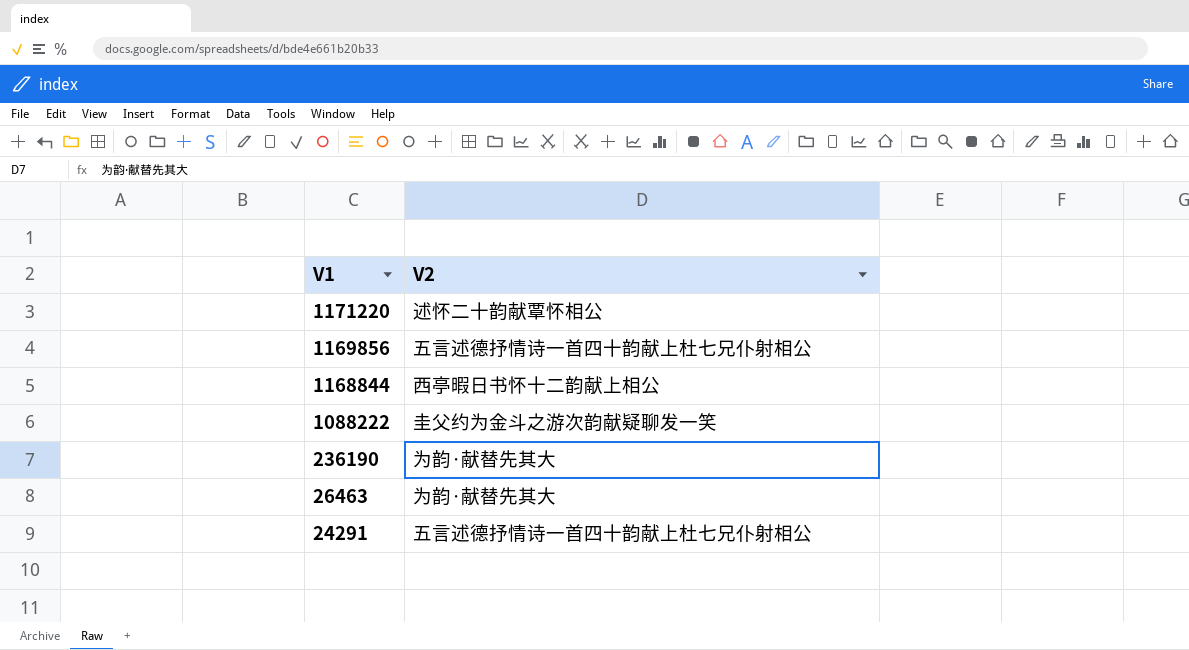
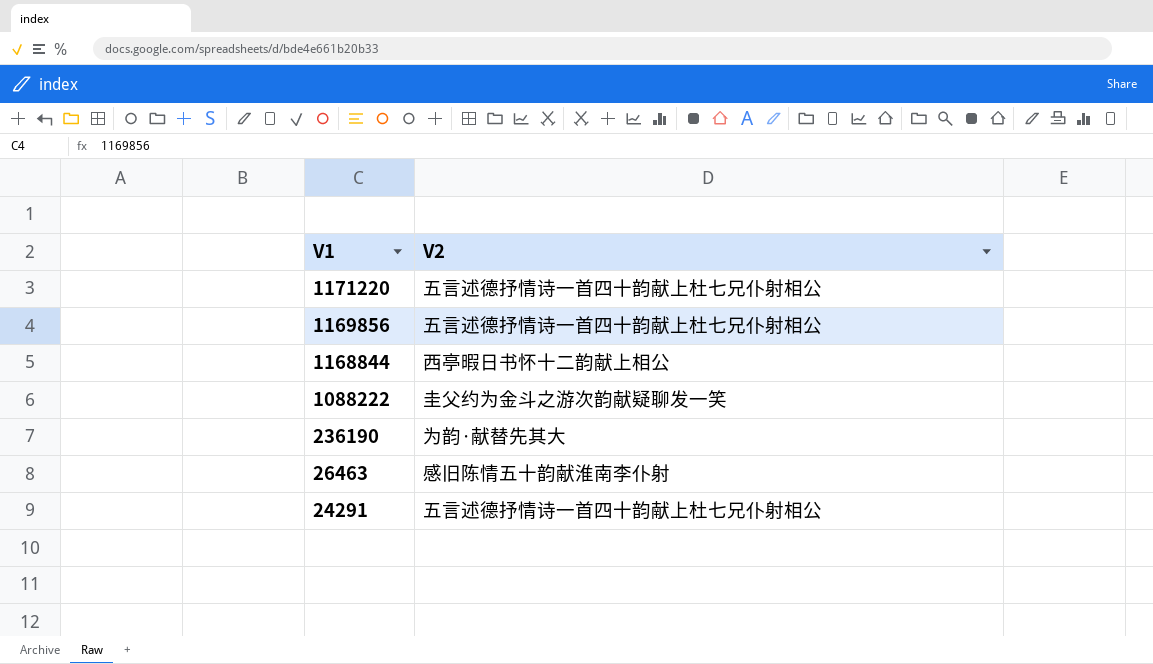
1171220 | V2: 述怀二十韵献覃怀相公 -> 五言述德抒情诗一首四十韵献上杜七兄仆射相公
26463 | V2: 为韵·献替先其大 -> 感旧陈情五十韵献淮南李仆射

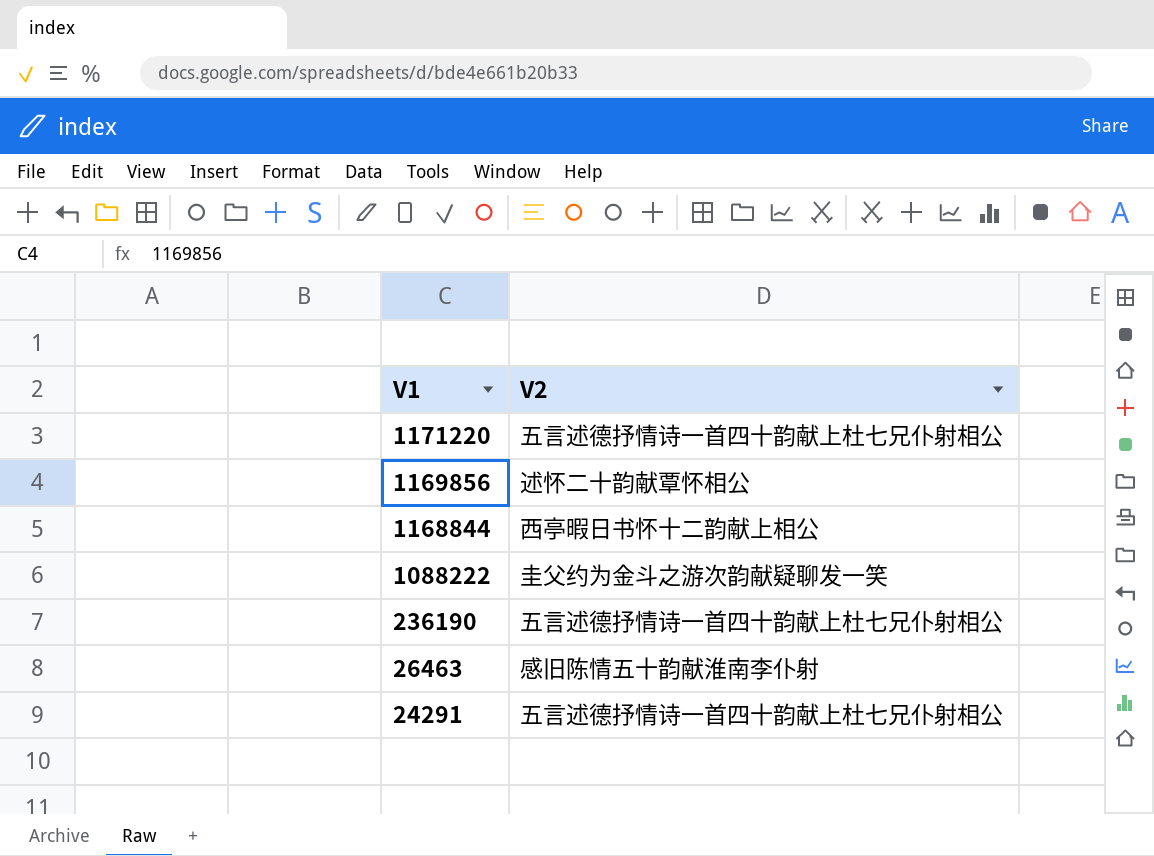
1169856 | V2: 五言述德抒情诗一首四十韵献上杜七兄仆射相公 -> 述怀二十韵献覃怀相公
236190 | V2: 为韵·献替先其大 -> 五言述德抒情诗一首四十韵献上杜七兄仆射相公

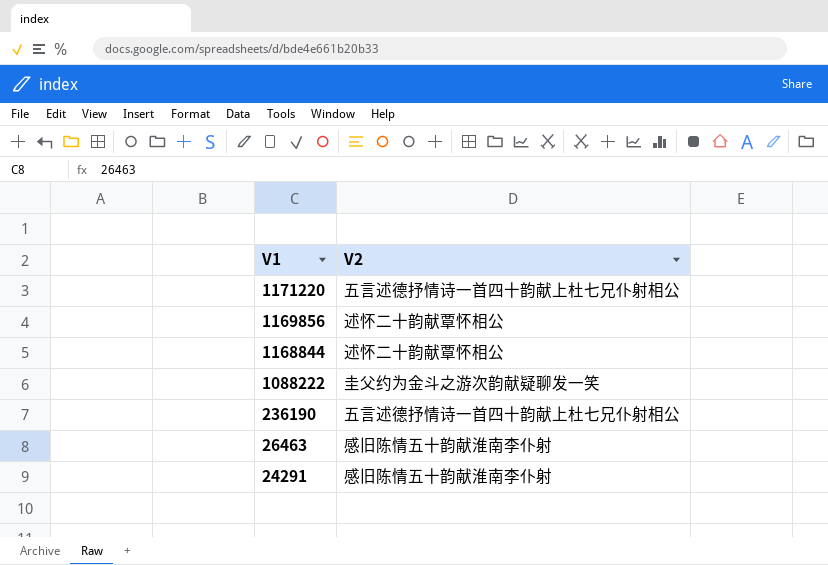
1168844 | V2: 西亭暇日书怀十二韵献上相公 -> 述怀二十韵献覃怀相公
24291 | V2: 五言述德抒情诗一首四十韵献上杜七兄仆射相公 -> 感旧陈情五十韵献淮南李仆射

